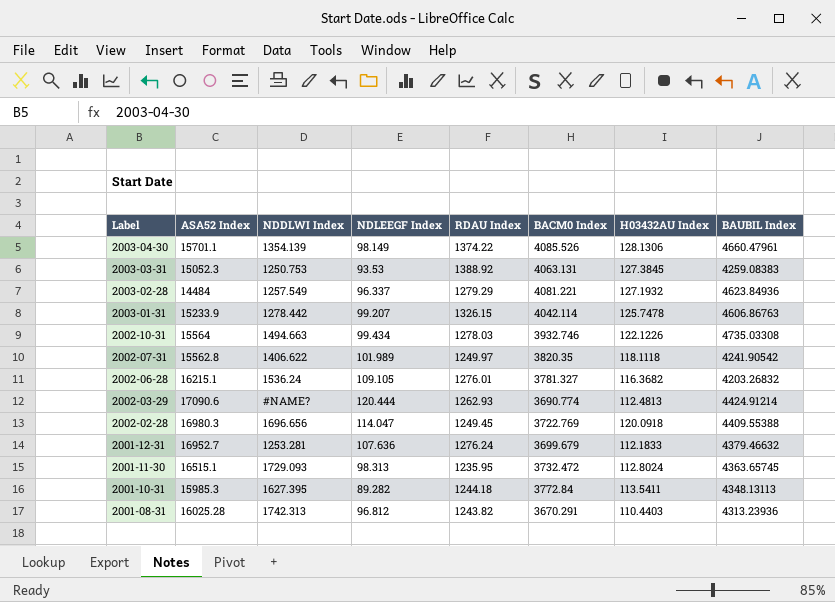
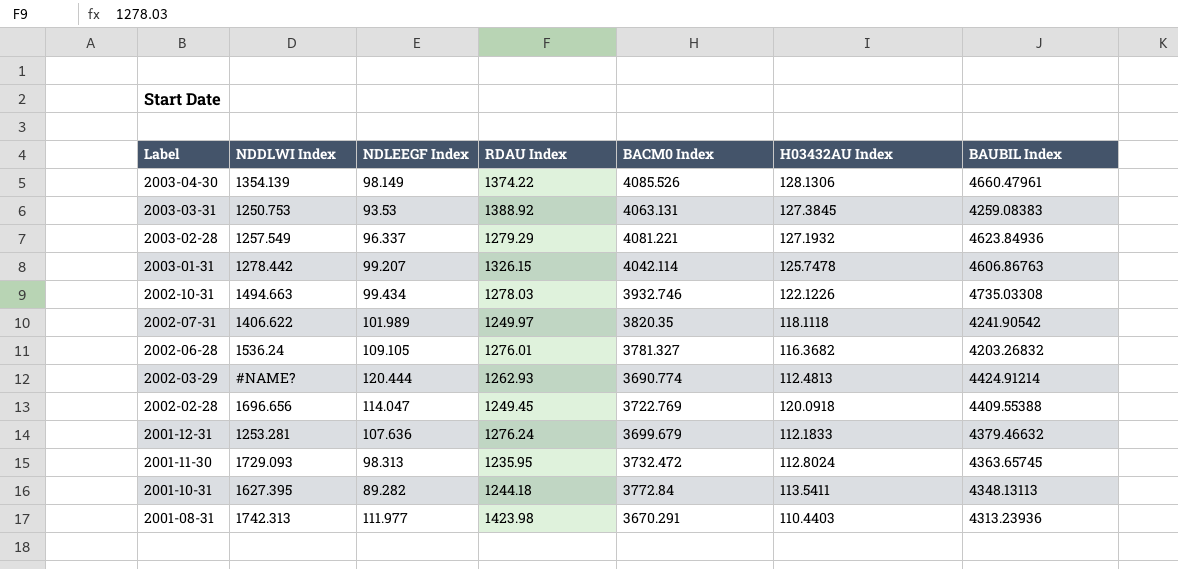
column ASA52 Index | position: 2 -> none
2001-08-31 | NDLEEGF Index: 96.812 -> 111.977
2001-08-31 | RDAU Index: 1243.82 -> 1423.98

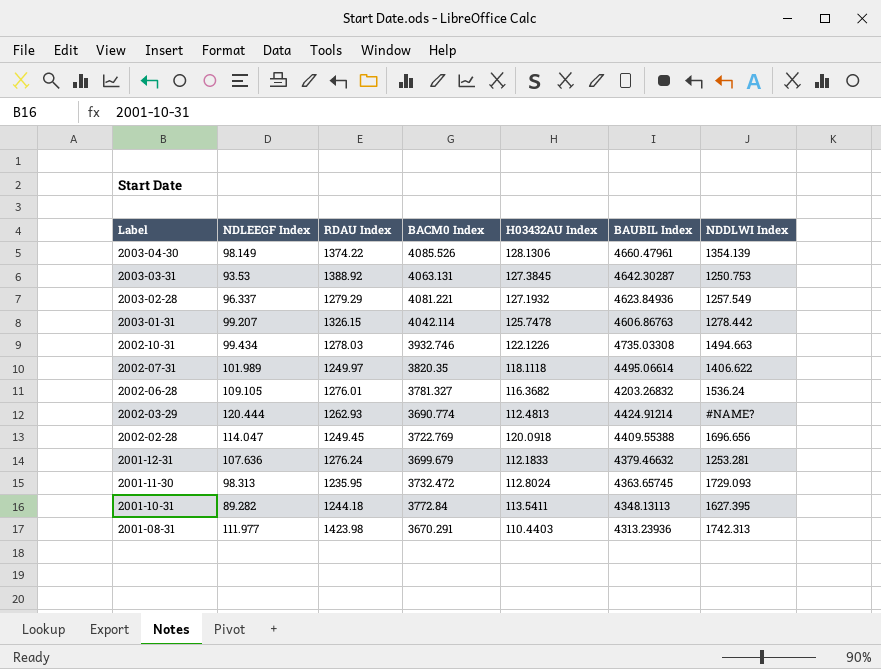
column NDDLWI Index | position: 2 -> 7
2003-03-31 | BAUBIL Index: 4259.08383 -> 4642.30287
2002-07-31 | BAUBIL Index: 4241.90542 -> 4495.06614

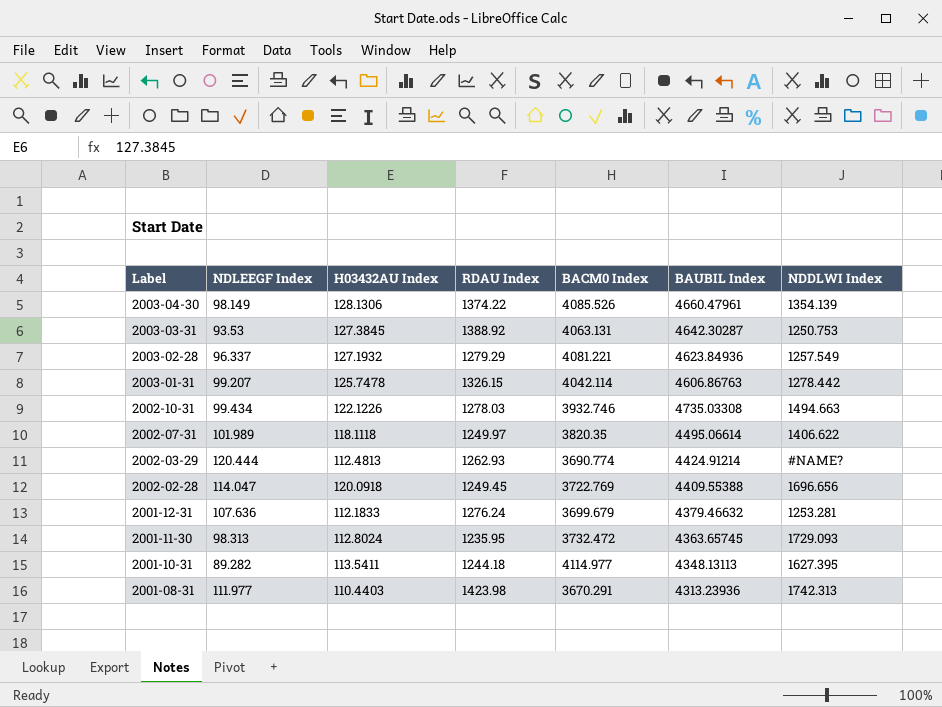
column H03432AU Index | position: 5 -> 3
row 2002-06-28: 109.105 | 1276.01 | 3781.327 | 116.3682 | 4203.26832 | 1536.24 -> none
2001-10-31 | BACM0 Index: 3772.84 -> 4114.977

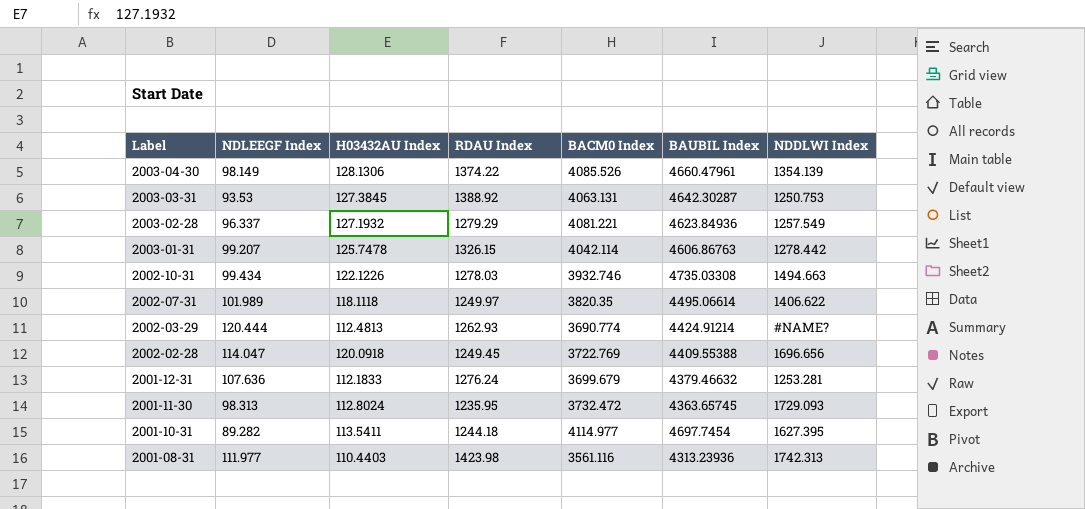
2001-10-31 | BAUBIL Index: 4348.13113 -> 4697.7454
2001-08-31 | BACM0 Index: 3670.291 -> 3561.116

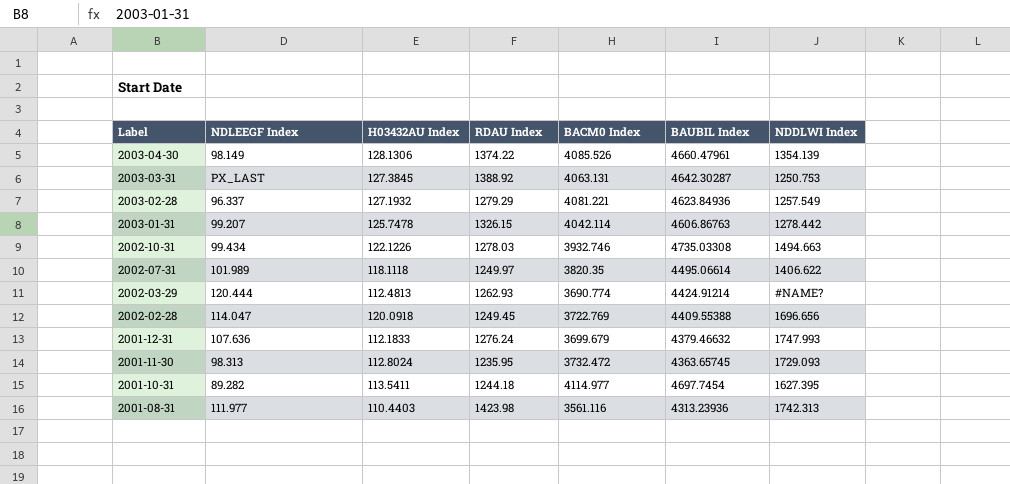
2003-03-31 | NDLEEGF Index: 93.53 -> PX_LAST
2001-12-31 | NDDLWI Index: 1253.281 -> 1747.993

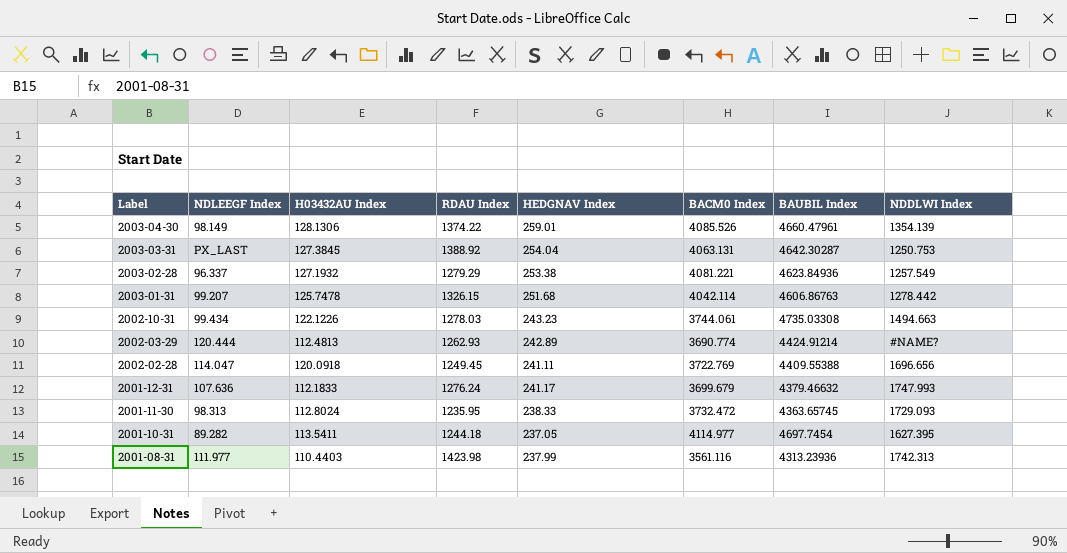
column HEDGNAV Index | position: none -> 5
row 2002-07-31: 101.989 | 118.1118 | 1249.97 | 3820.35 | 4495.06614 | 1406.622 -> none
2002-10-31 | BACM0 Index: 3932.746 -> 3744.061

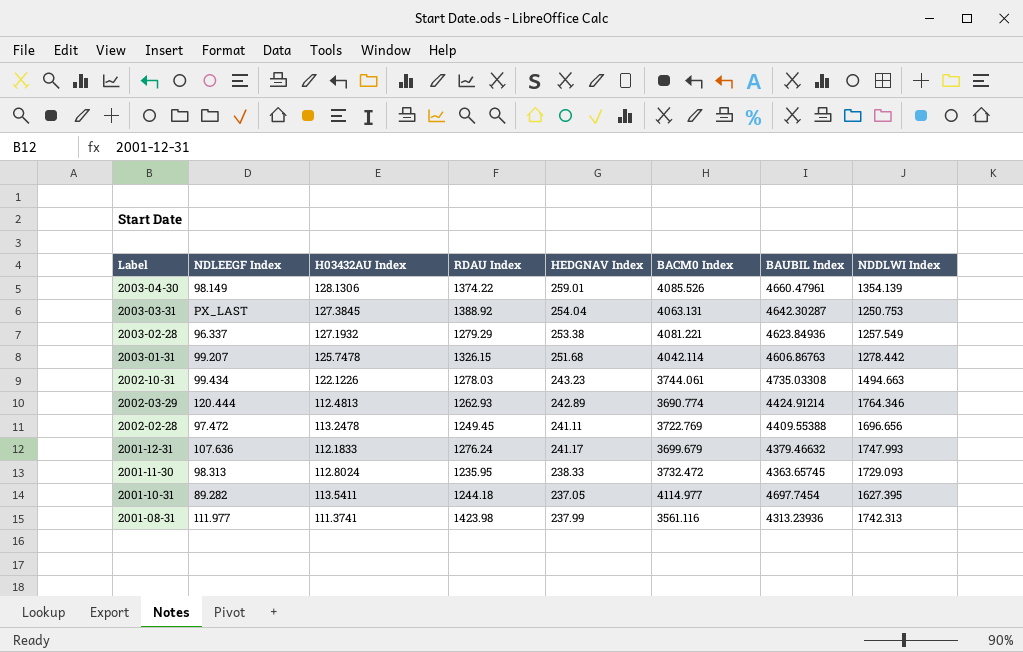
2002-03-29 | NDDLWI Index: #NAME? -> 1764.346
2002-02-28 | NDLEEGF Index: 114.047 -> 97.472
2002-02-28 | H03432AU Index: 120.0918 -> 113.2478
2001-08-31 | H03432AU Index: 110.4403 -> 111.3741

